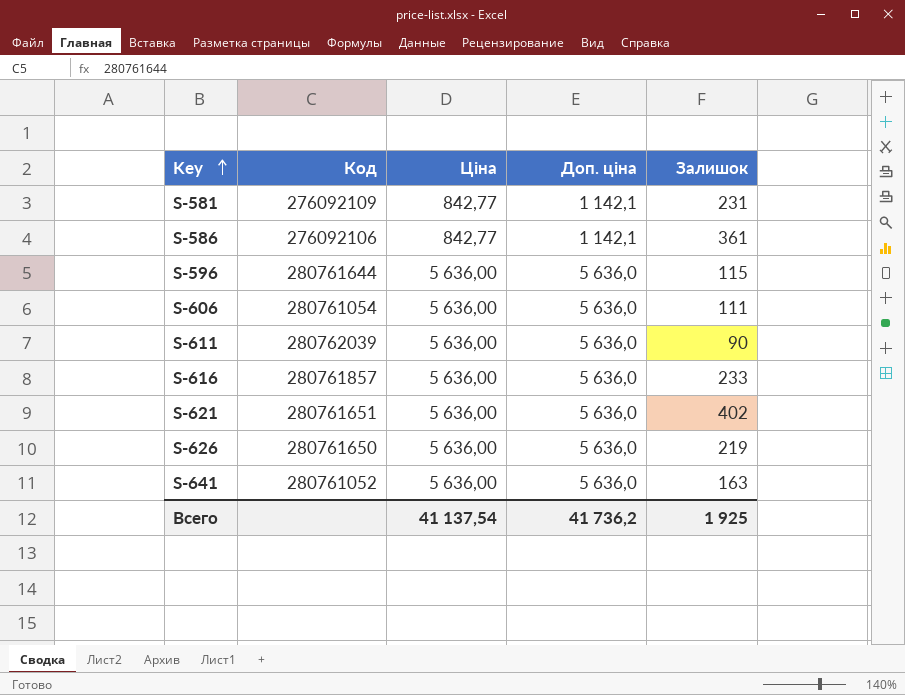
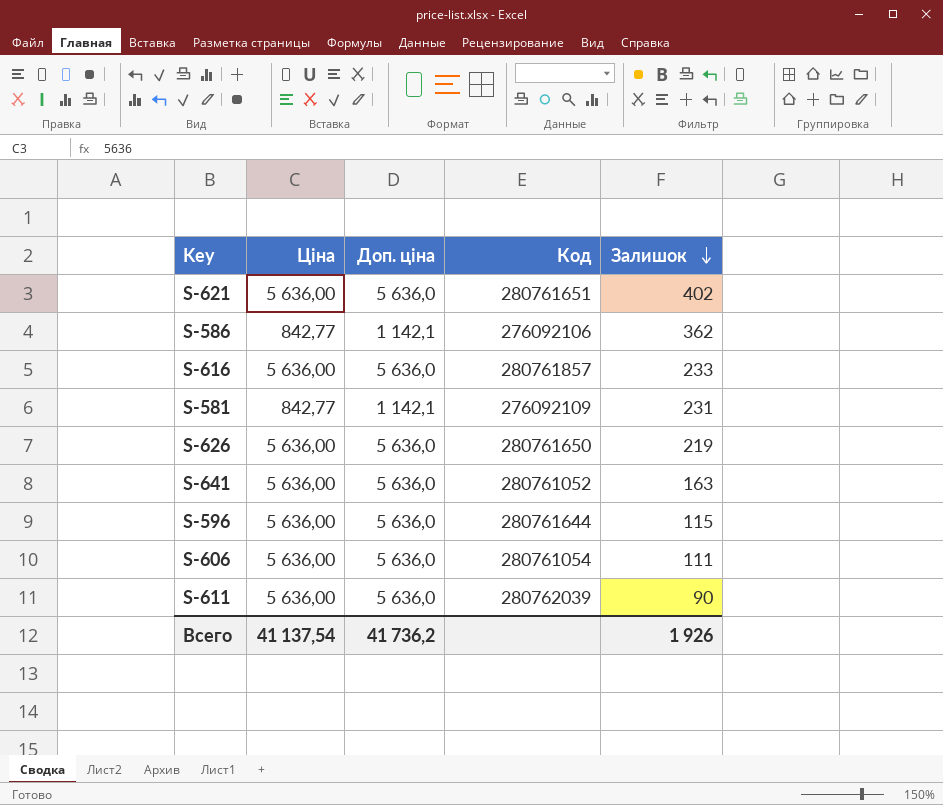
row order: Key ascending -> Залишок descending
column Код | position: 2 -> 4
S-586 | Залишок: 361 -> 362
Всего | Залишок: 1 925 -> 1 926

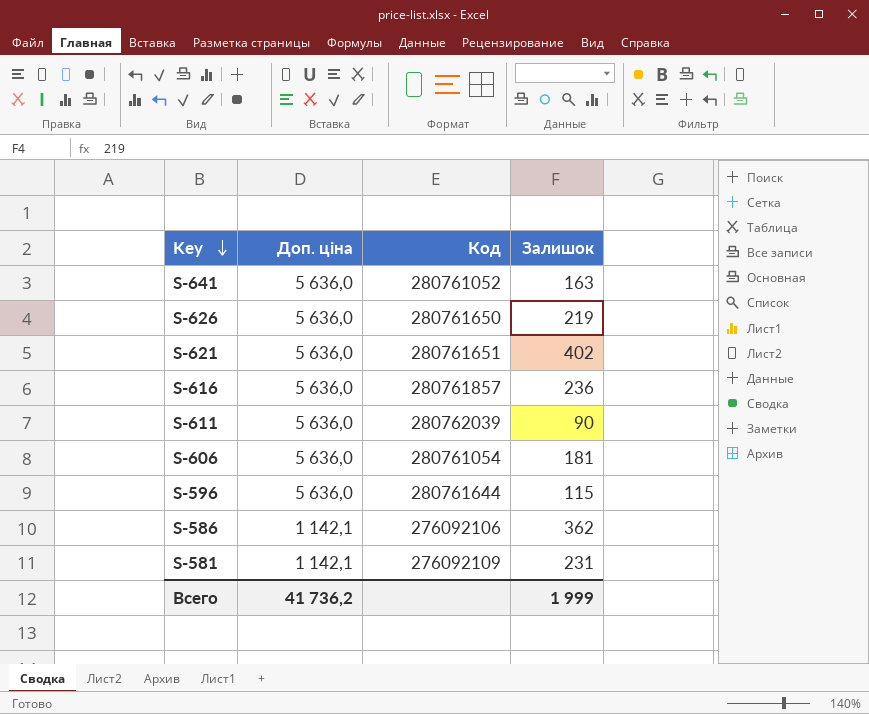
row order: Залишок descending -> Key descending
column Ціна | position: 2 -> none
S-616 | Залишок: 233 -> 236
S-606 | Залишок: 111 -> 181
Всего | Залишок: 1 926 -> 1 999

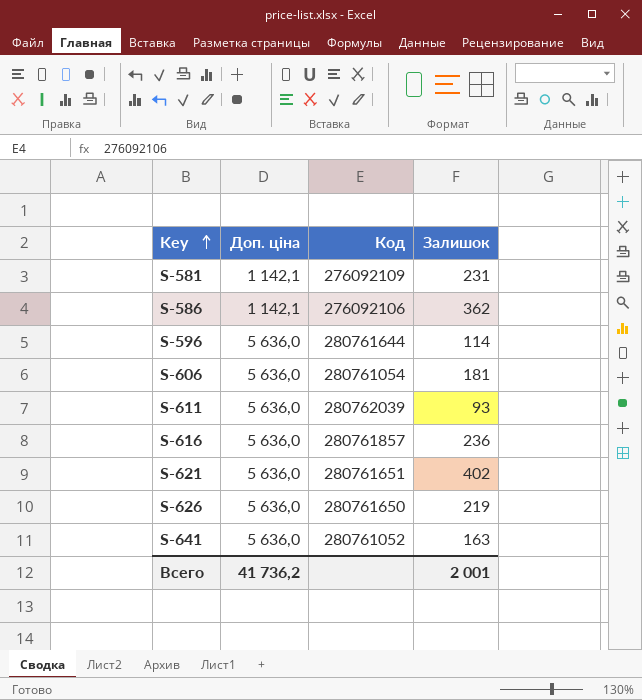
row order: Key descending -> Key ascending
S-596 | Залишок: 115 -> 114
S-611 | Залишок: 90 -> 93
Всего | Залишок: 1 999 -> 2 001

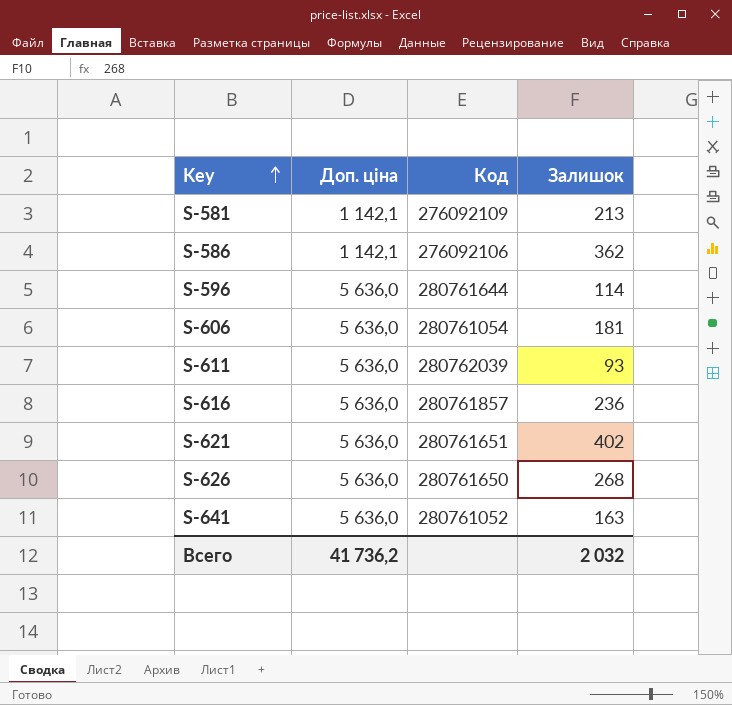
S-581 | Залишок: 231 -> 213
S-626 | Залишок: 219 -> 268
Всего | Залишок: 2 001 -> 2 032

